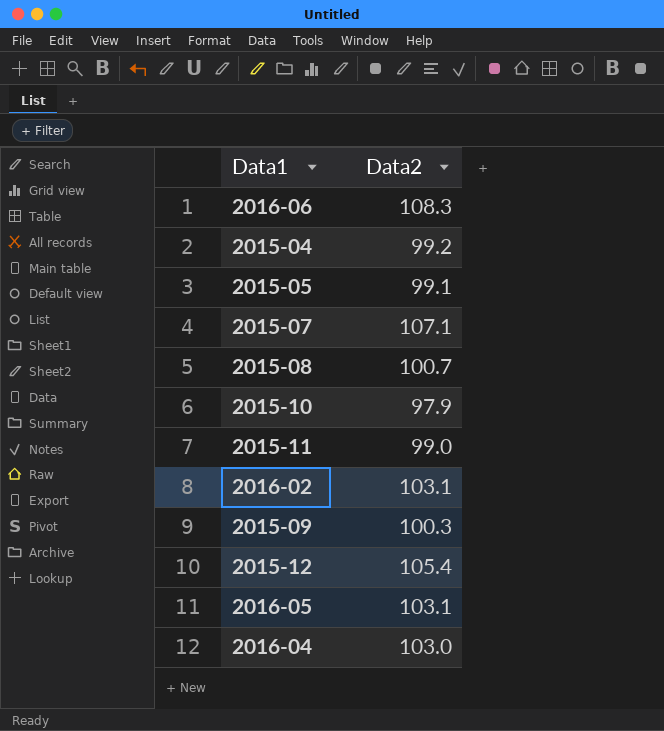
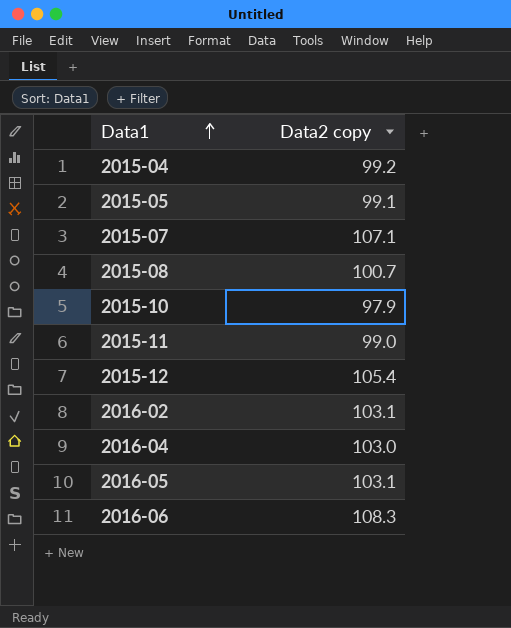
row order: none -> Data1 ascending
column name: Data2 -> Data2 copy
row 2015-09: 100.3 -> none

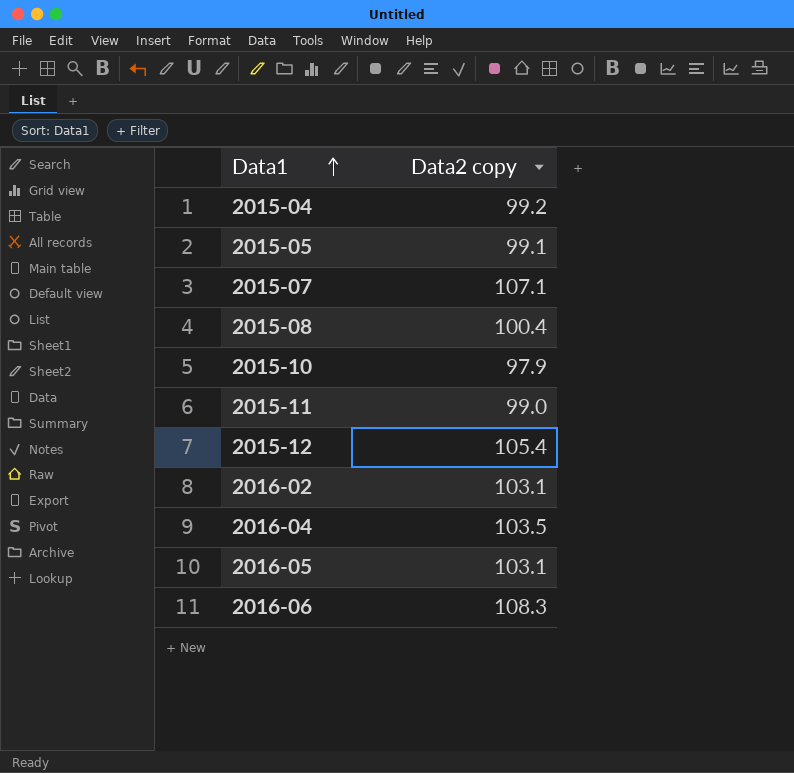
2015-08 | Data2 copy: 100.7 -> 100.4
2016-04 | Data2 copy: 103.0 -> 103.5

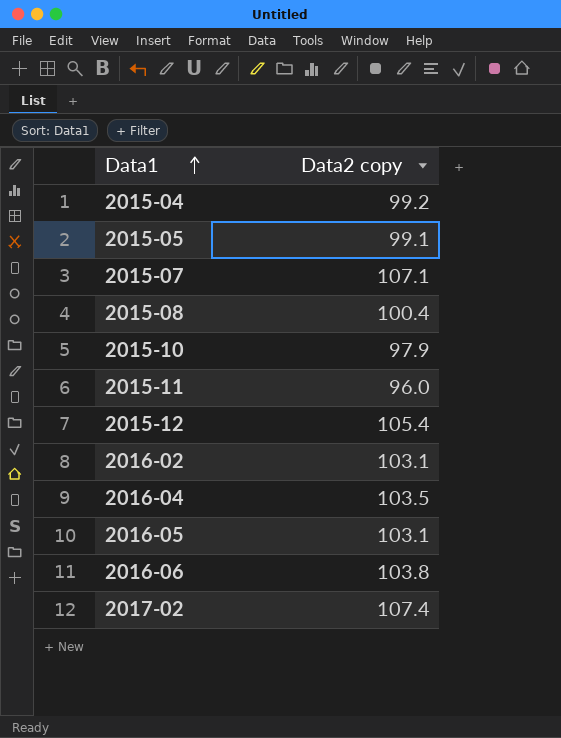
2015-11 | Data2 copy: 99.0 -> 96.0
2016-06 | Data2 copy: 108.3 -> 103.8
row 2017-02: none -> 107.4

